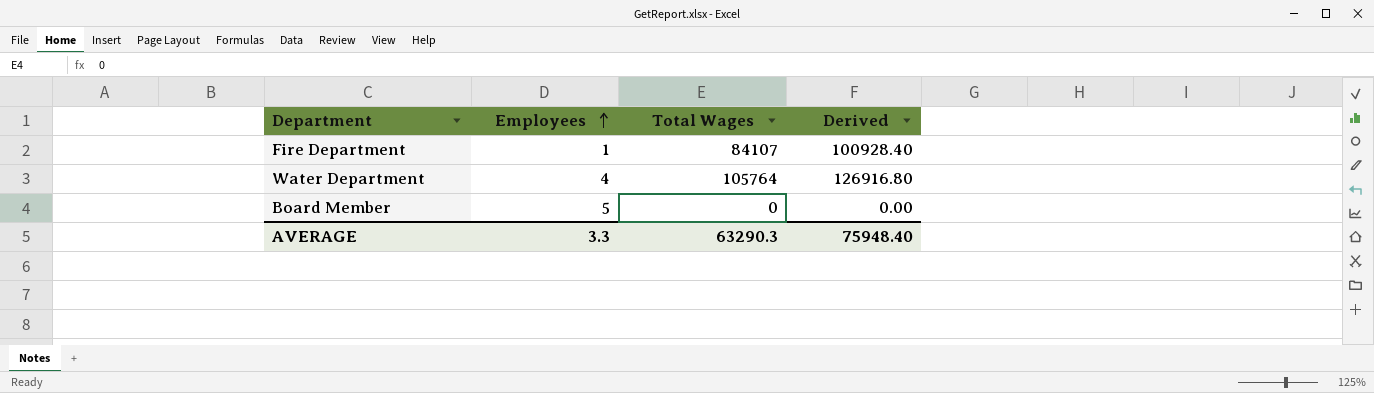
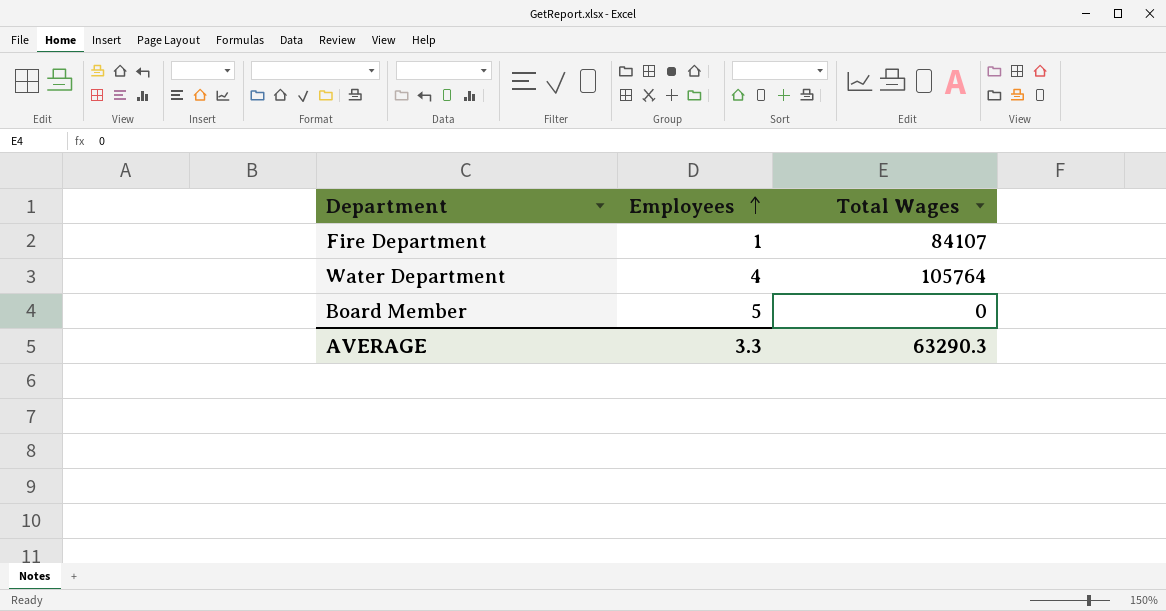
column Derived | formula: [Total Wages] * 1.2 -> none

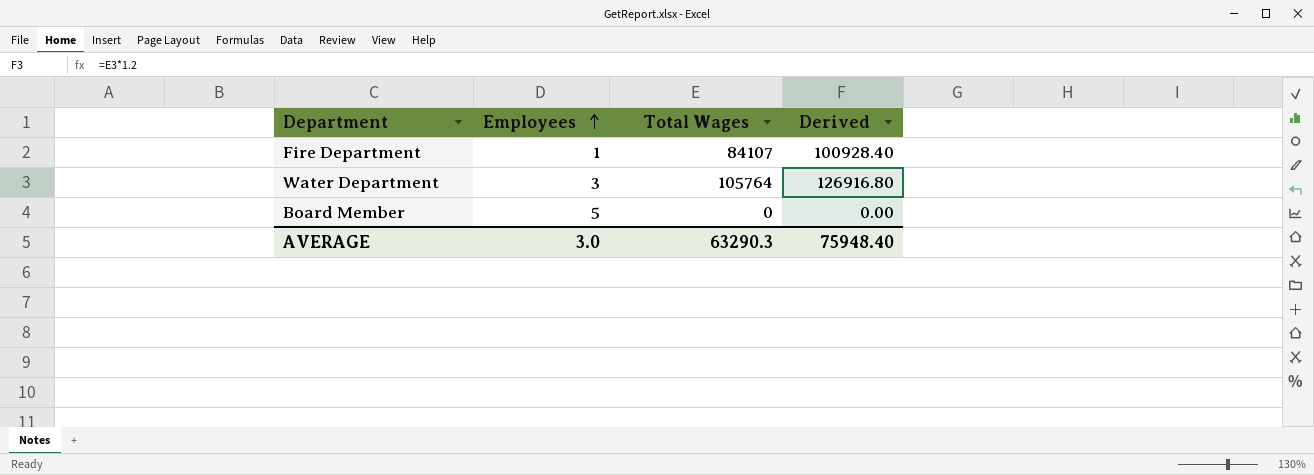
column Derived | formula: none -> [Total Wages] * 1.2
Water Department | Employees: 4 -> 3
AVERAGE | Employees: 3.3 -> 3.0

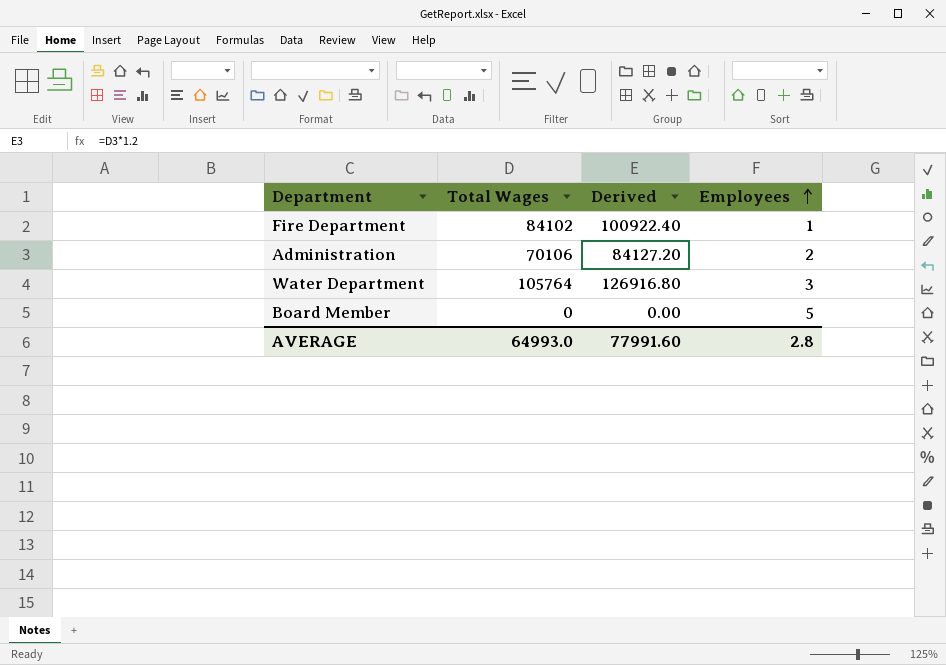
column Employees | position: 2 -> 4
Fire Department | Total Wages: 84107 -> 84102
Fire Department | Derived: 100928.40 -> 100922.40
row Administration: none -> 70106 | 84127.20 | 2
AVERAGE | Total Wages: 63290.3 -> 64993.0
AVERAGE | Derived: 75948.40 -> 77991.60
AVERAGE | Employees: 3.0 -> 2.8

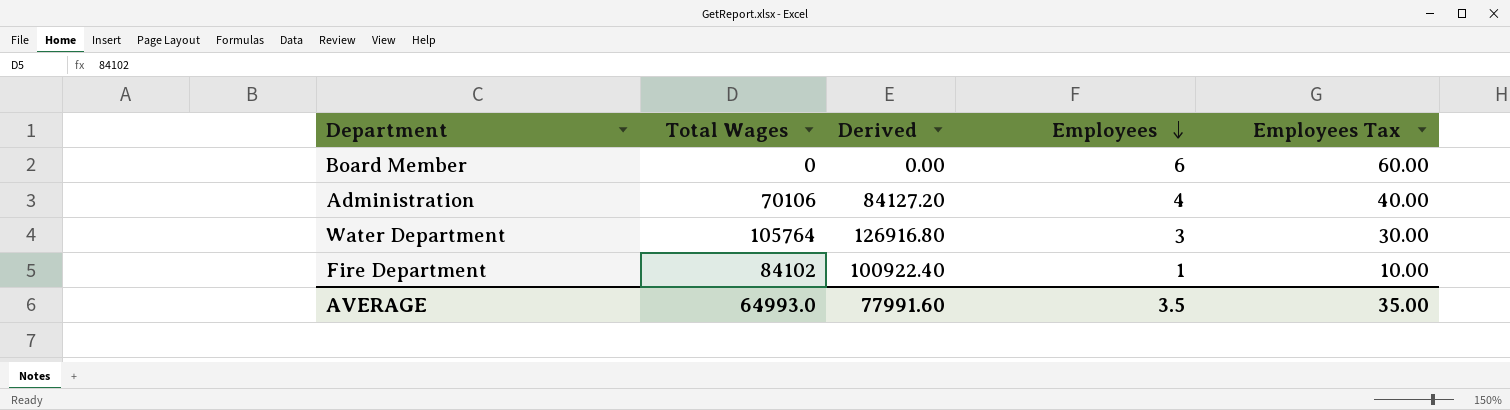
row order: Employees ascending -> Employees descending
column Employees Tax | formula: none -> [Employees] * 10
Board Member | Employees: 5 -> 6
Administration | Employees: 2 -> 4
AVERAGE | Employees: 2.8 -> 3.5

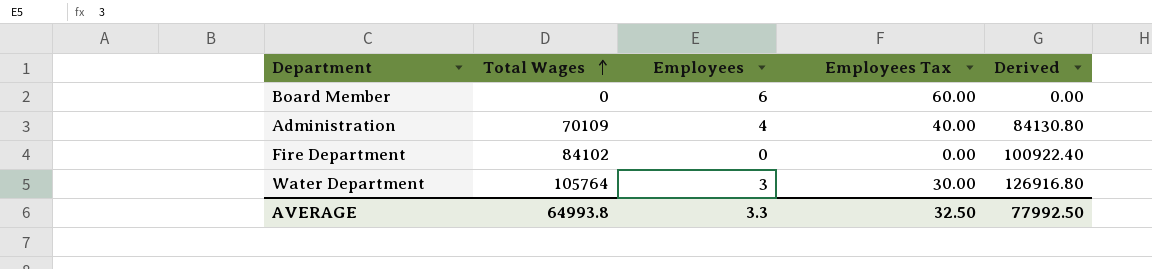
row order: Employees descending -> Total Wages ascending
column Derived | position: 3 -> 5
Administration | Total Wages: 70106 -> 70109
Administration | Derived: 84127.20 -> 84130.80
Fire Department | Employees: 1 -> 0
Fire Department | Employees Tax: 10.00 -> 0.00
AVERAGE | Total Wages: 64993.0 -> 64993.8
AVERAGE | Employees: 3.5 -> 3.3
AVERAGE | Employees Tax: 35.00 -> 32.50
AVERAGE | Derived: 77991.60 -> 77992.50

